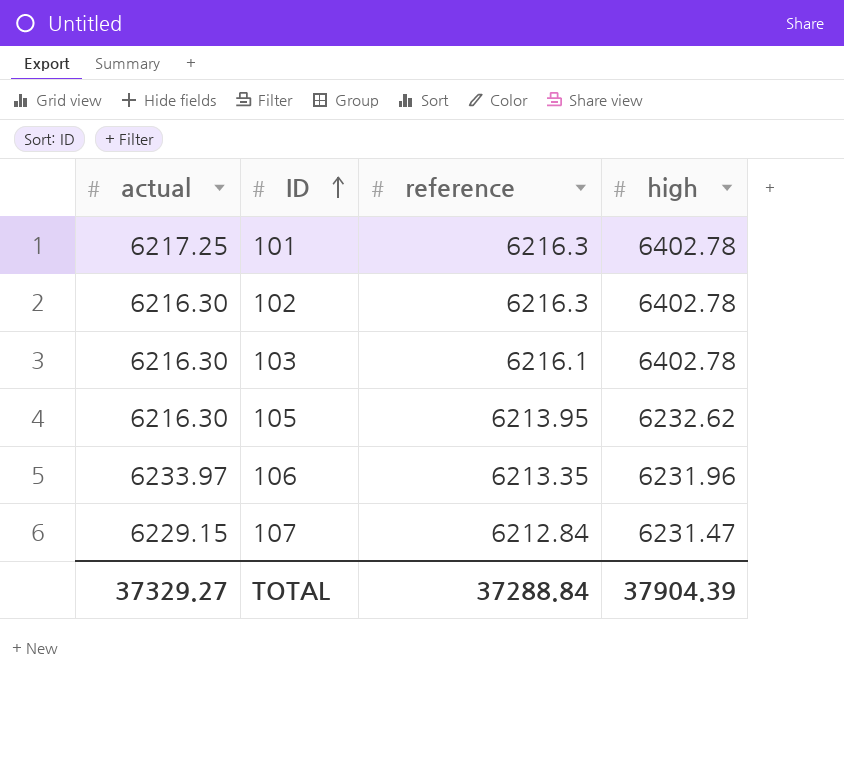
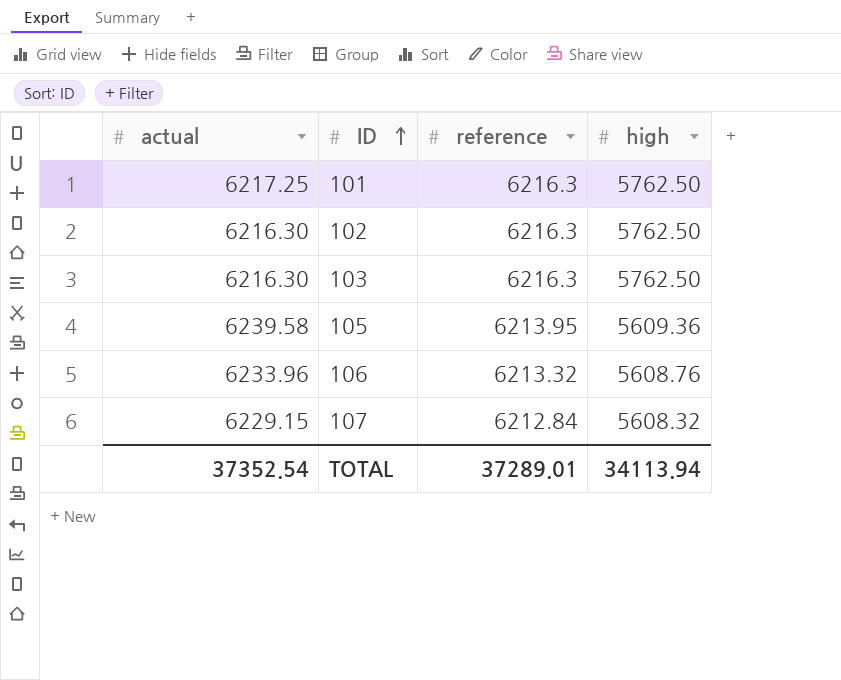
101 | high: 6402.78 -> 5762.50
102 | high: 6402.78 -> 5762.50
103 | reference: 6216.1 -> 6216.3
103 | high: 6402.78 -> 5762.50
105 | actual: 6216.30 -> 6239.58
105 | high: 6232.62 -> 5609.36
106 | actual: 6233.97 -> 6233.96
106 | reference: 6213.35 -> 6213.32
106 | high: 6231.96 -> 5608.76
107 | high: 6231.47 -> 5608.32
TOTAL | actual: 37329.27 -> 37352.54
TOTAL | reference: 37288.84 -> 37289.01
TOTAL | high: 37904.39 -> 34113.94

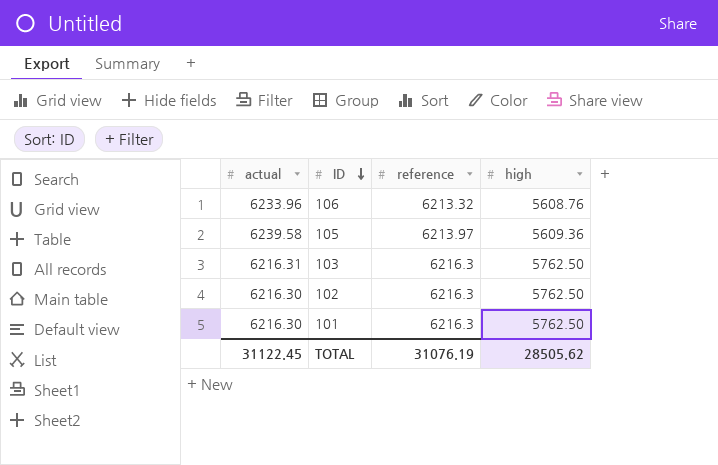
row order: ID ascending -> ID descending
row 107: 6229.15 | 6212.84 | 5608.32 -> none
105 | reference: 6213.95 -> 6213.97
103 | actual: 6216.30 -> 6216.31
101 | actual: 6217.25 -> 6216.30
TOTAL | actual: 37352.54 -> 31122.45
TOTAL | reference: 37289.01 -> 31076.19
TOTAL | high: 34113.94 -> 28505.62

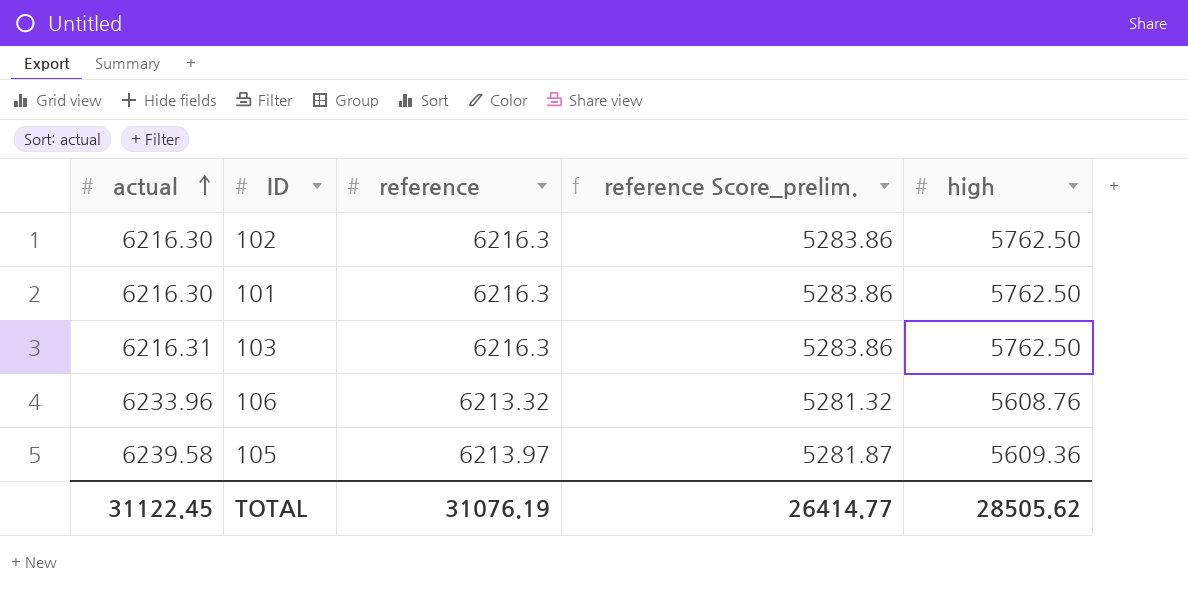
row order: ID descending -> actual ascending
column reference Score_prelim. | formula: none -> [reference] * 0.85

